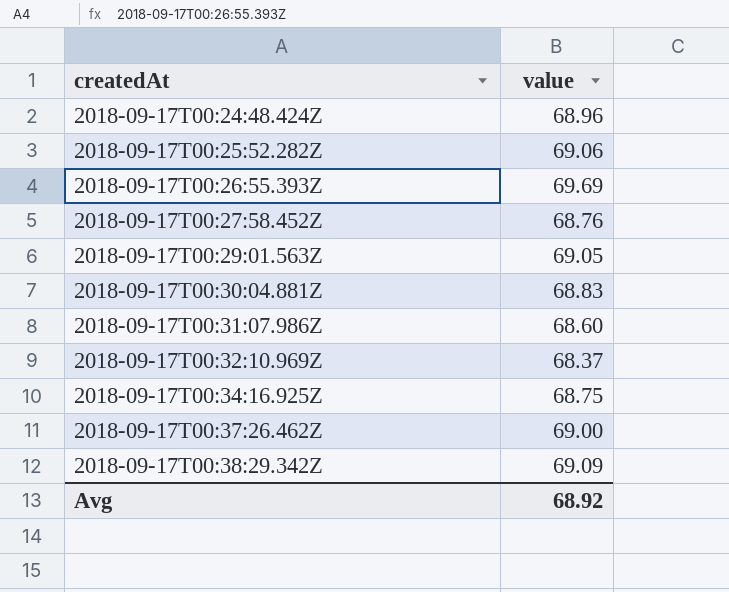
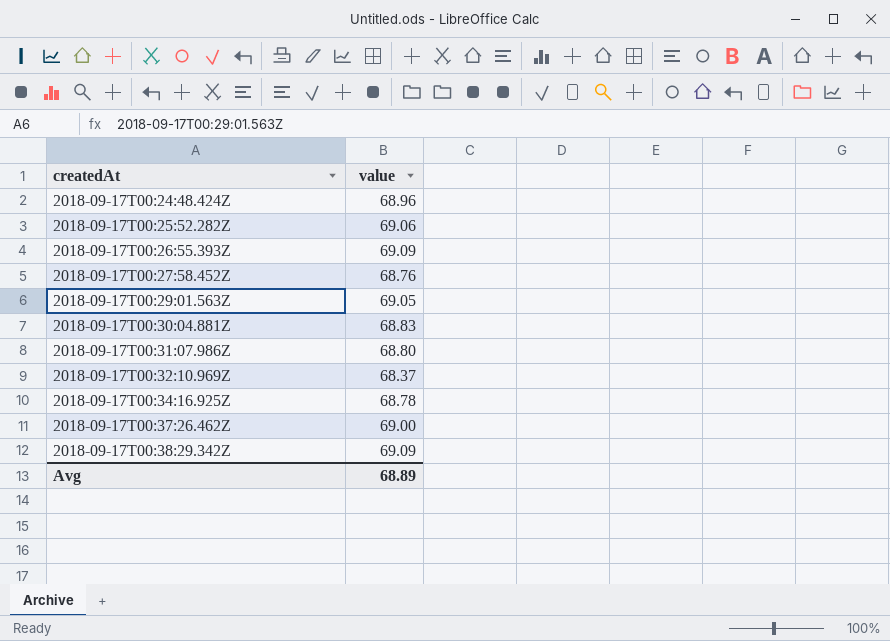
2018-09-17T00:26:55.393Z | value: 69.69 -> 69.09
2018-09-17T00:31:07.986Z | value: 68.60 -> 68.80
2018-09-17T00:34:16.925Z | value: 68.75 -> 68.78
Avg | value: 68.92 -> 68.89

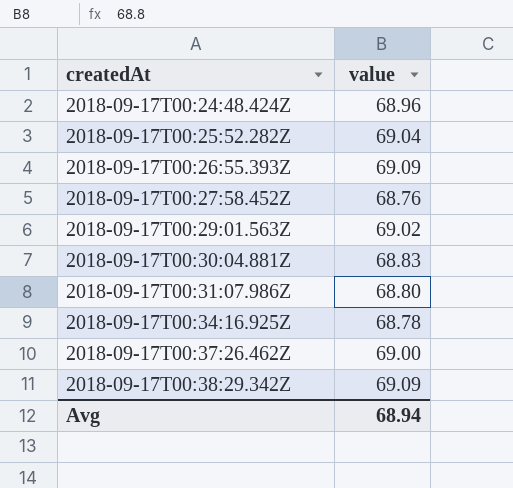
row 2018-09-17T00:32:10.969Z: 68.37 -> none
2018-09-17T00:25:52.282Z | value: 69.06 -> 69.04
2018-09-17T00:29:01.563Z | value: 69.05 -> 69.02
Avg | value: 68.89 -> 68.94

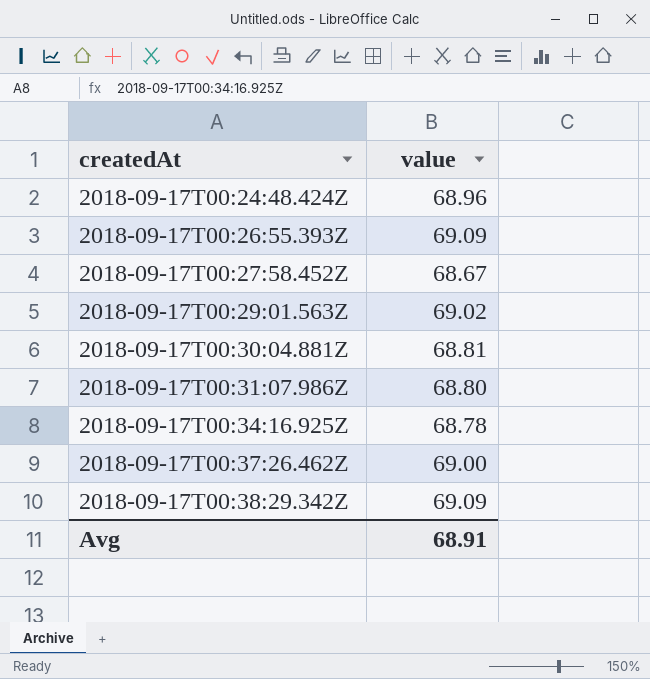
row 2018-09-17T00:25:52.282Z: 69.04 -> none
2018-09-17T00:27:58.452Z | value: 68.76 -> 68.67
2018-09-17T00:30:04.881Z | value: 68.83 -> 68.81
Avg | value: 68.94 -> 68.91

